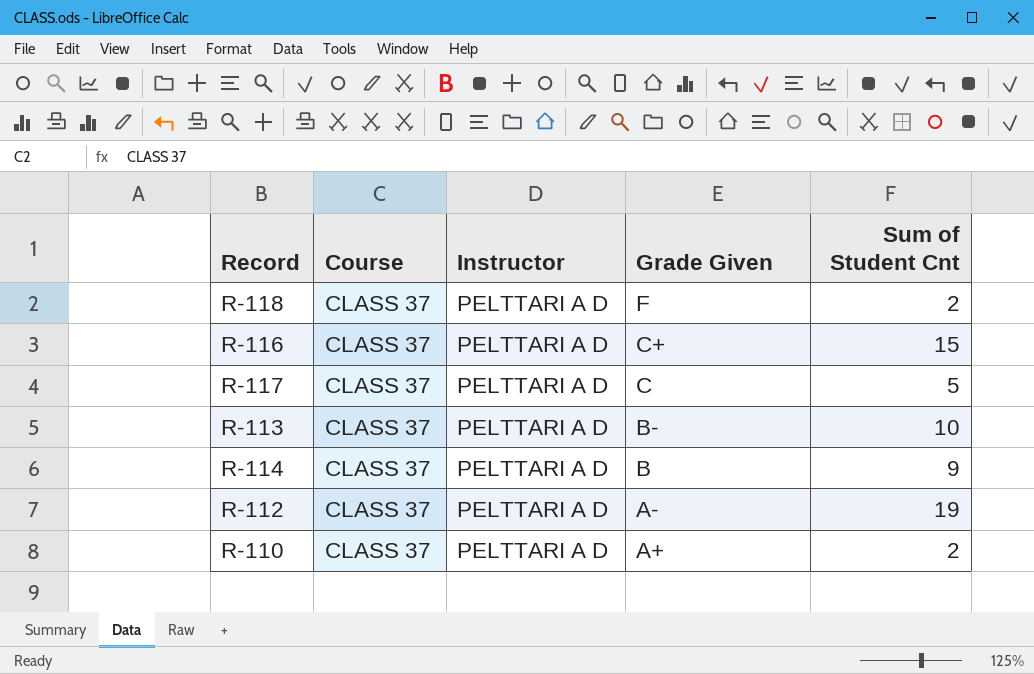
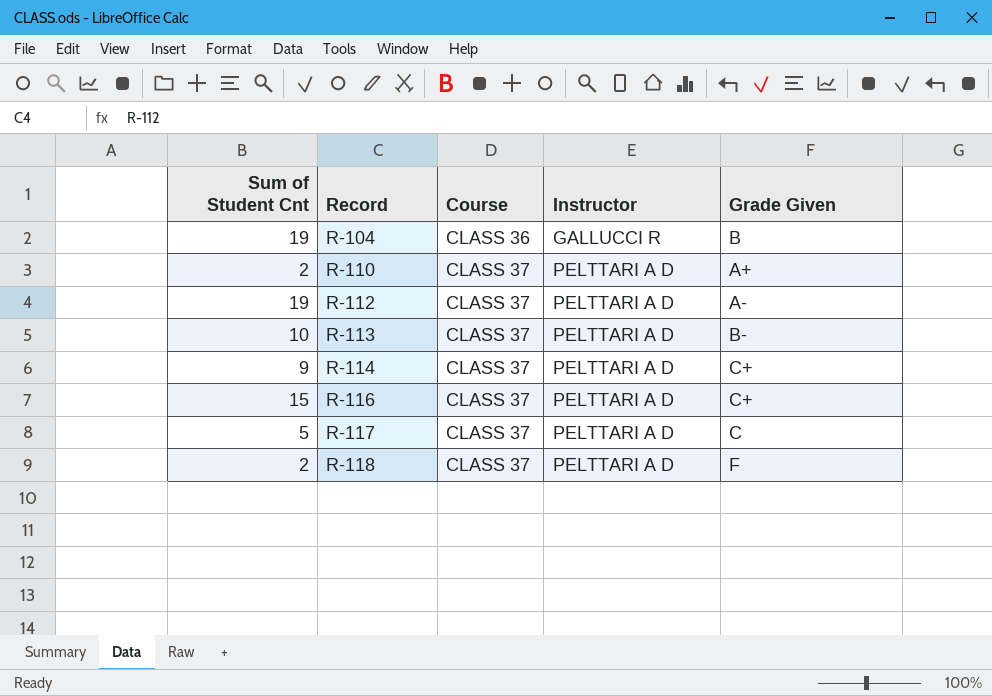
row order: Grade Given descending -> Record ascending
column Sum of Student Cnt | position: 5 -> 1
row R-104: none -> 19 | CLASS 36 | GALLUCCI R | B
R-114 | Grade Given: B -> C+

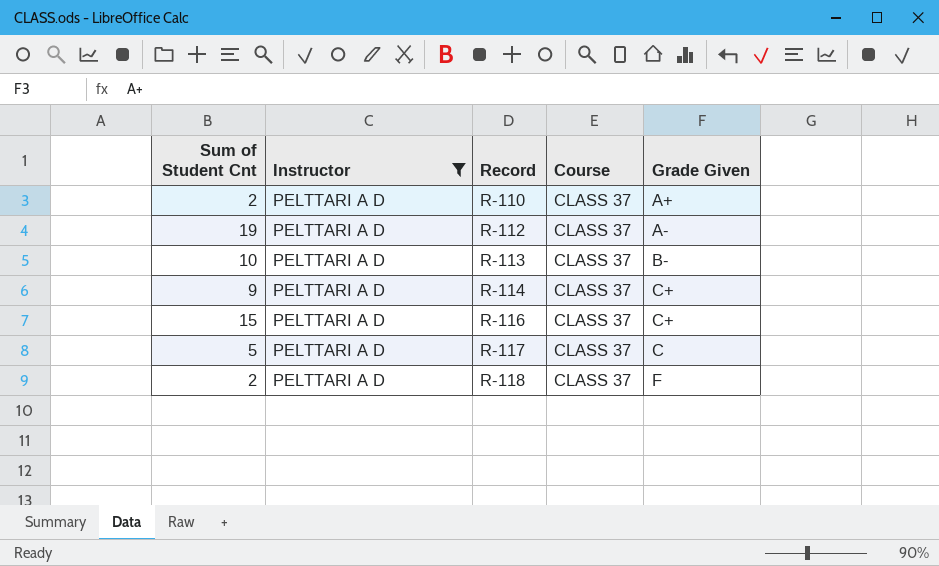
filter: none -> Instructor = PELTTARI A D
column Instructor | position: 4 -> 2

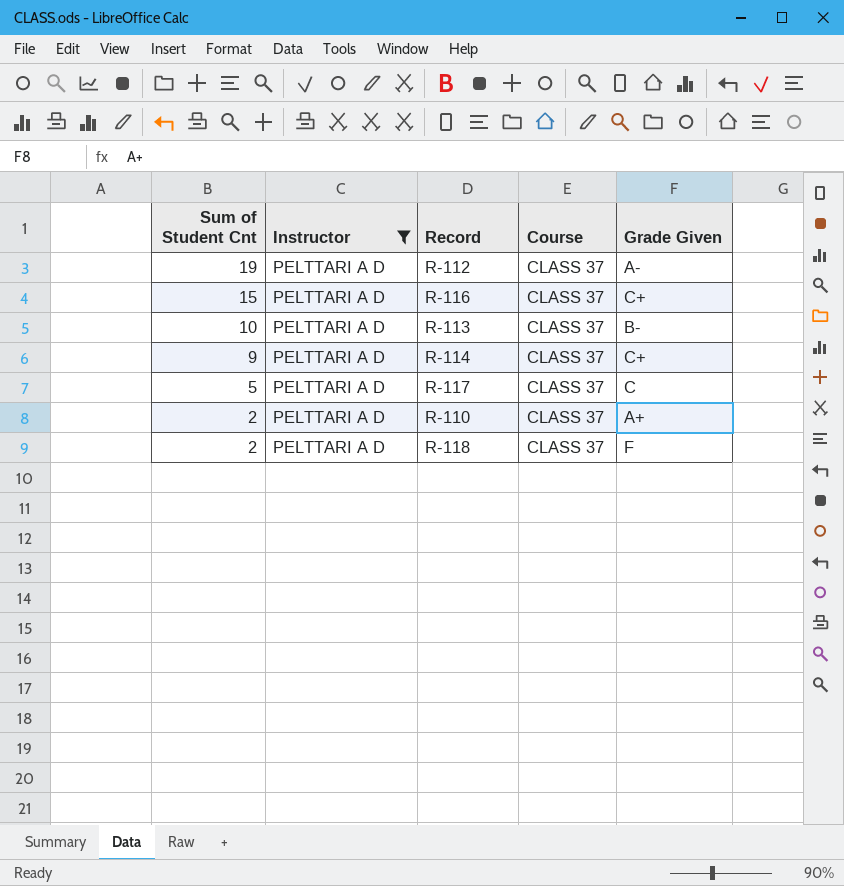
row order: Record ascending -> Sum of Student Cnt descending

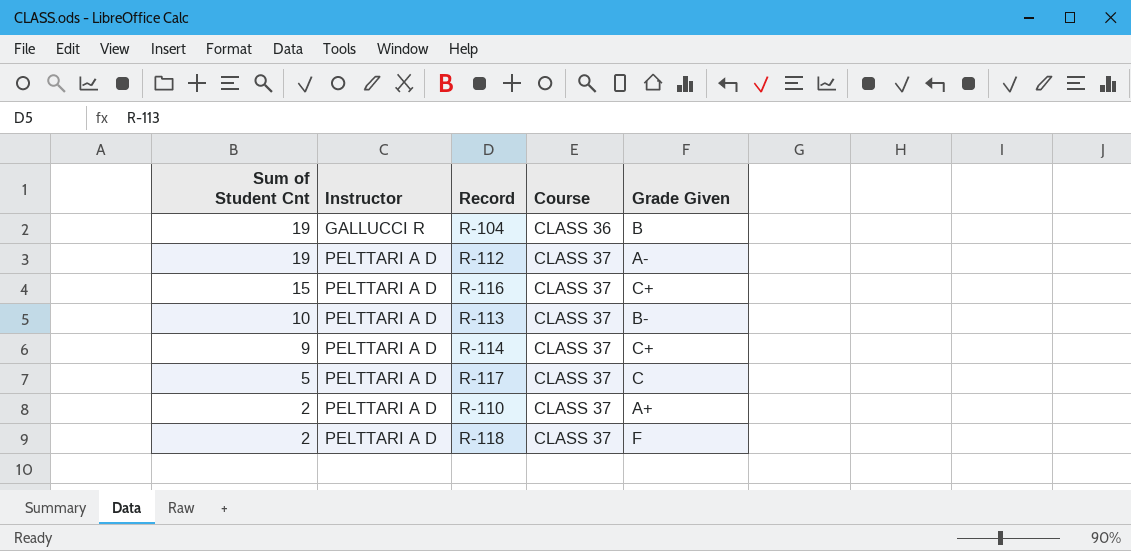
filter: Instructor = PELTTARI A D -> none

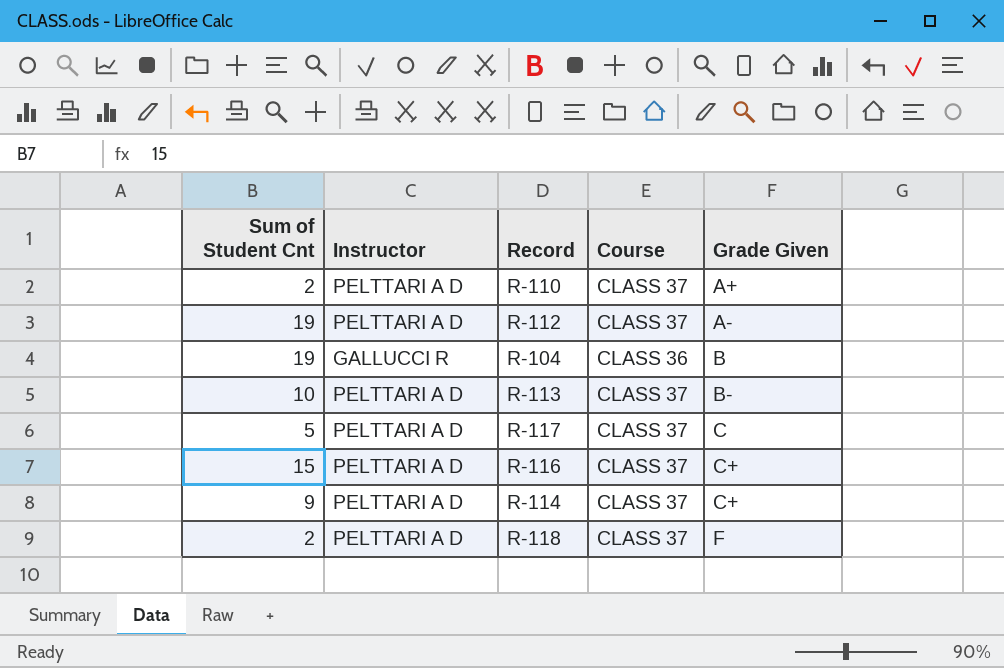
row order: Sum of Student Cnt descending -> Grade Given ascending

